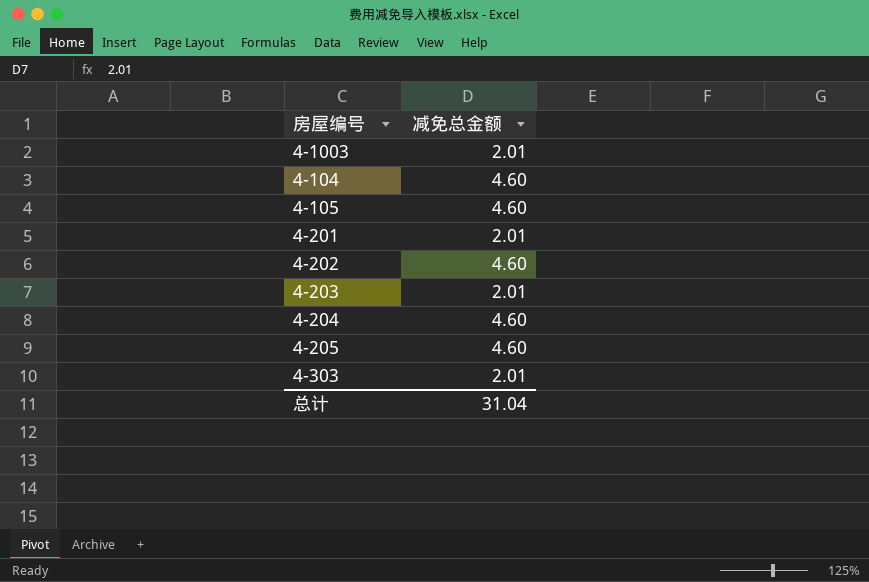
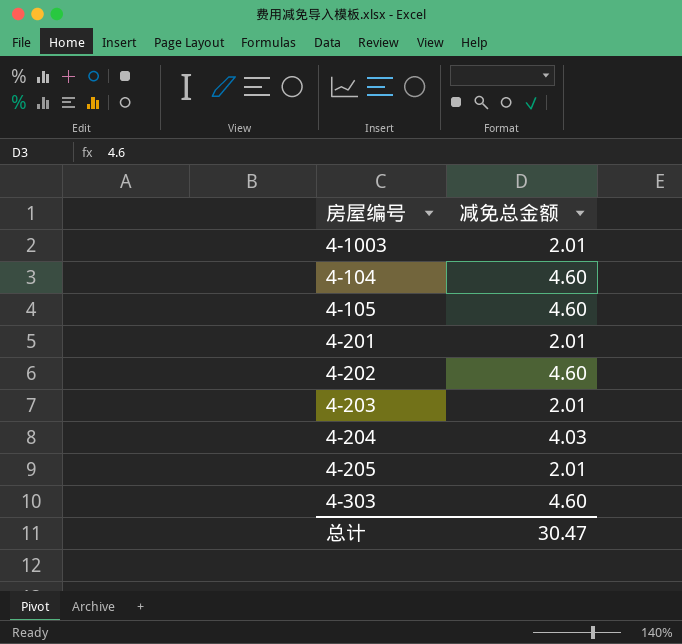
4-204 | 减免总金额: 4.60 -> 4.03
4-205 | 减免总金额: 4.60 -> 2.01
4-303 | 减免总金额: 2.01 -> 4.60
总计 | 减免总金额: 31.04 -> 30.47

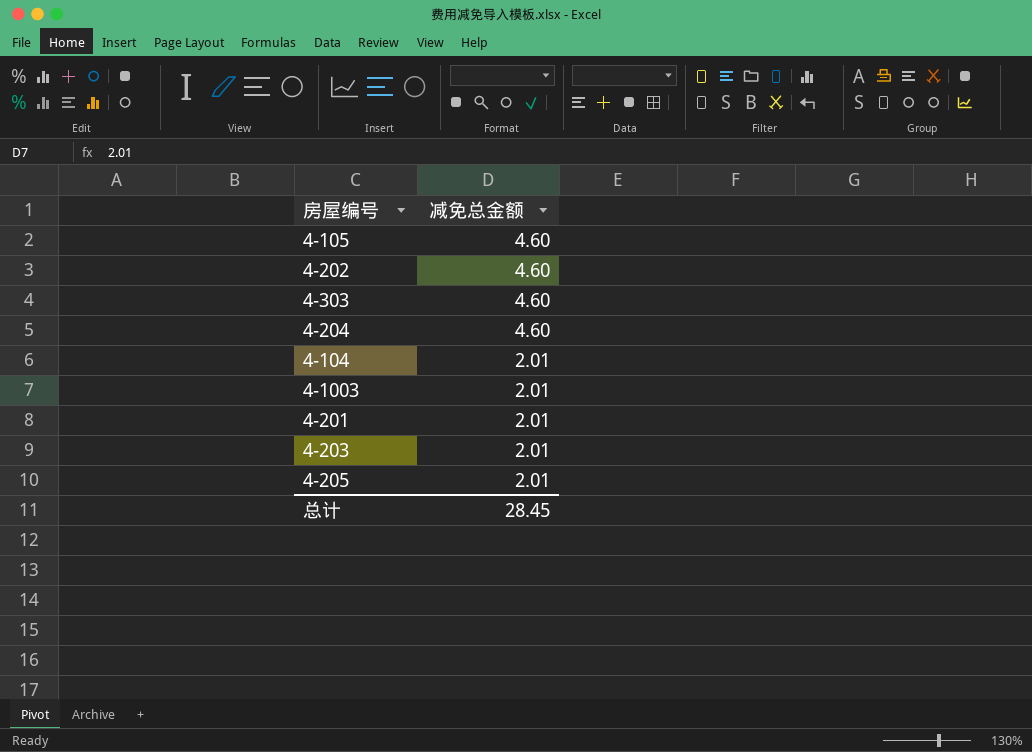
row order: none -> 减免总金额 descending
4-204 | 减免总金额: 4.03 -> 4.60
4-104 | 减免总金额: 4.60 -> 2.01
总计 | 减免总金额: 30.47 -> 28.45

